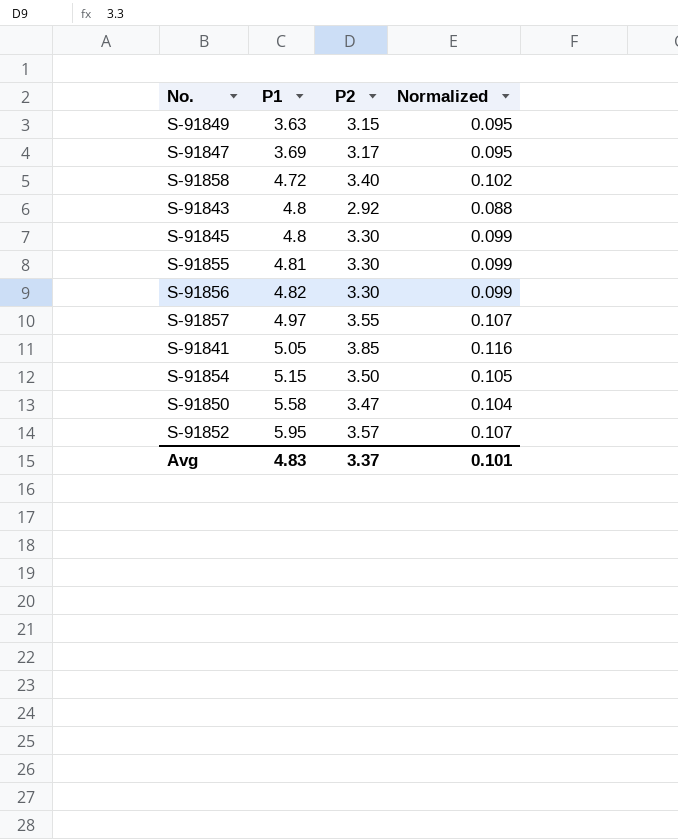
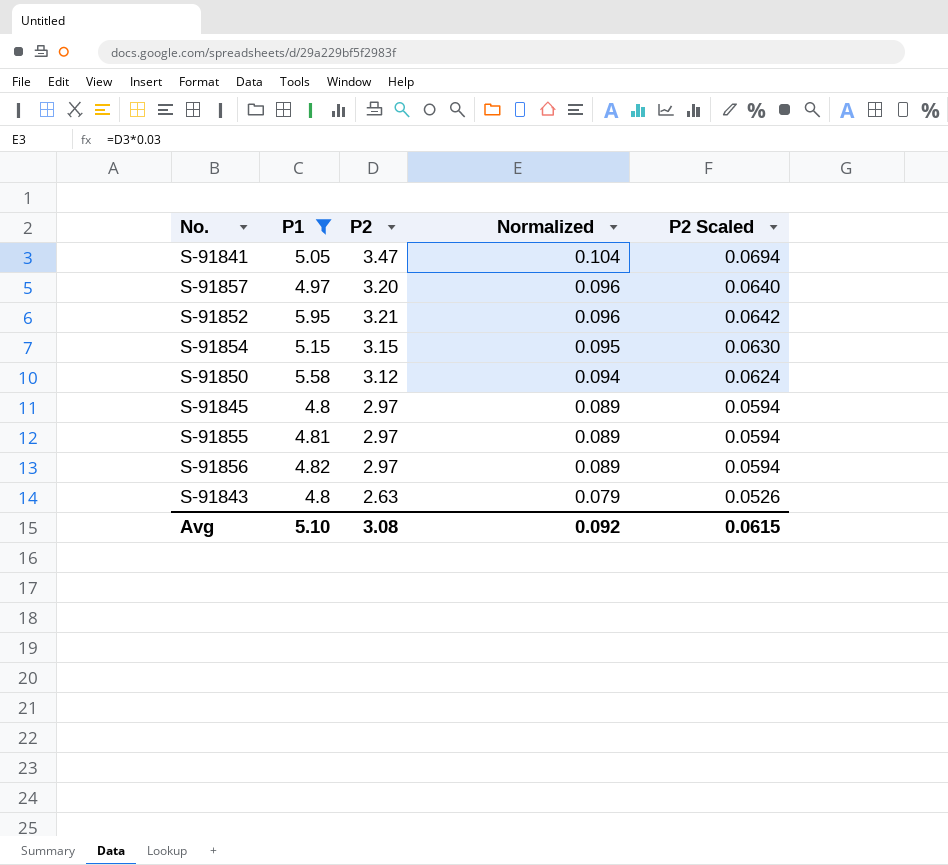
filter: none -> P1 >= 4.8
row order: P1 ascending -> Normalized descending
column P2 Scaled | formula: none -> [P2] * 0.02
S-91841 | P2: 3.85 -> 3.47
S-91841 | Normalized: 0.116 -> 0.104
S-91857 | P2: 3.55 -> 3.20
S-91857 | Normalized: 0.107 -> 0.096
S-91852 | P2: 3.57 -> 3.21
S-91852 | Normalized: 0.107 -> 0.096
S-91854 | P2: 3.50 -> 3.15
S-91854 | Normalized: 0.105 -> 0.095
S-91850 | P2: 3.47 -> 3.12
S-91850 | Normalized: 0.104 -> 0.094
S-91845 | P2: 3.30 -> 2.97
S-91845 | Normalized: 0.099 -> 0.089
S-91855 | P2: 3.30 -> 2.97
S-91855 | Normalized: 0.099 -> 0.089
S-91856 | P2: 3.30 -> 2.97
S-91856 | Normalized: 0.099 -> 0.089
S-91843 | P2: 2.92 -> 2.63
S-91843 | Normalized: 0.088 -> 0.079
Avg | P1: 4.83 -> 5.10
Avg | P2: 3.37 -> 3.08
Avg | Normalized: 0.101 -> 0.092

